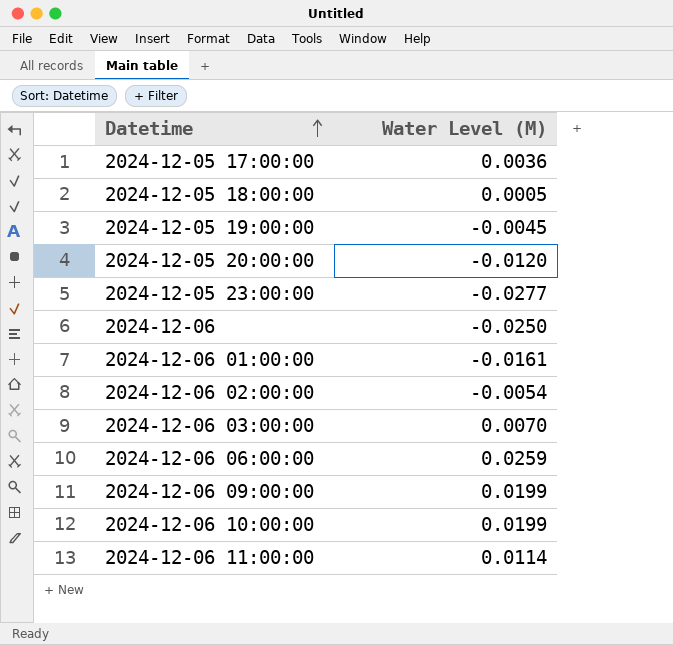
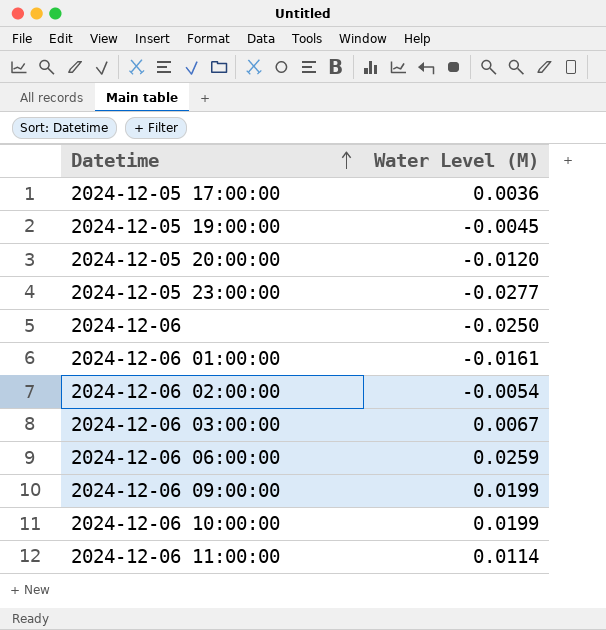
row 2024-12-05 18:00:00: 0.0005 -> none
2024-12-06 03:00:00 | Water Level (M): 0.0070 -> 0.0067

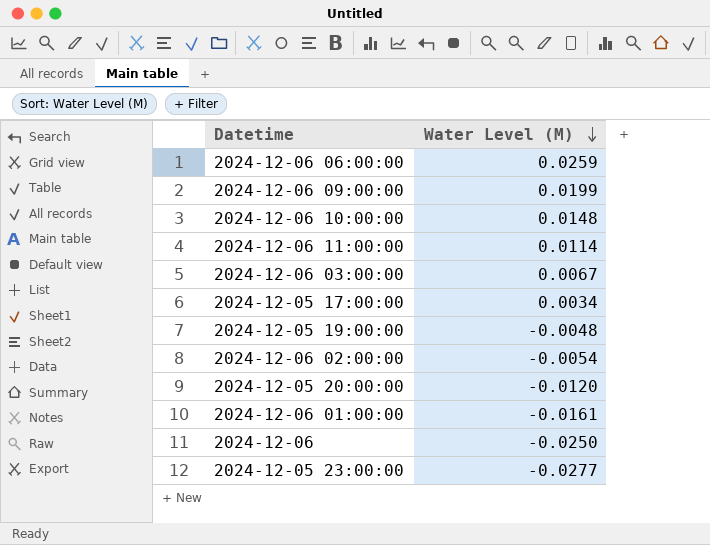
row order: Datetime ascending -> Water Level (M) descending
2024-12-06 10:00:00 | Water Level (M): 0.0199 -> 0.0148
2024-12-05 17:00:00 | Water Level (M): 0.0036 -> 0.0034
2024-12-05 19:00:00 | Water Level (M): -0.0045 -> -0.0048

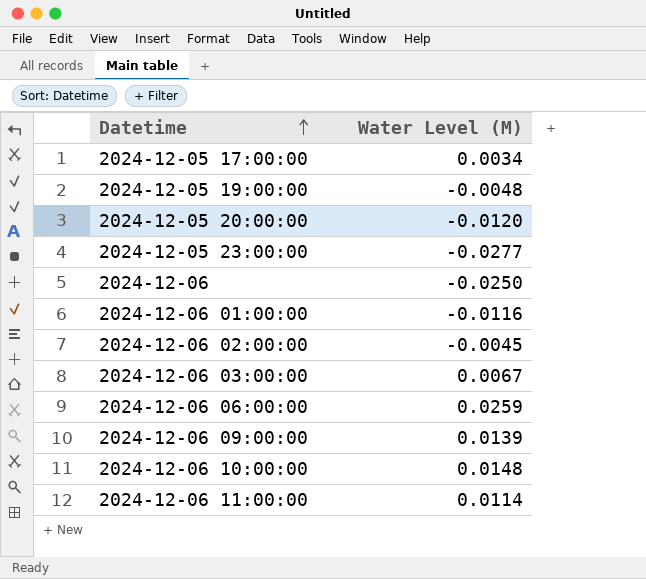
row order: Water Level (M) descending -> Datetime ascending
2024-12-06 01:00:00 | Water Level (M): -0.0161 -> -0.0116
2024-12-06 02:00:00 | Water Level (M): -0.0054 -> -0.0045
2024-12-06 09:00:00 | Water Level (M): 0.0199 -> 0.0139

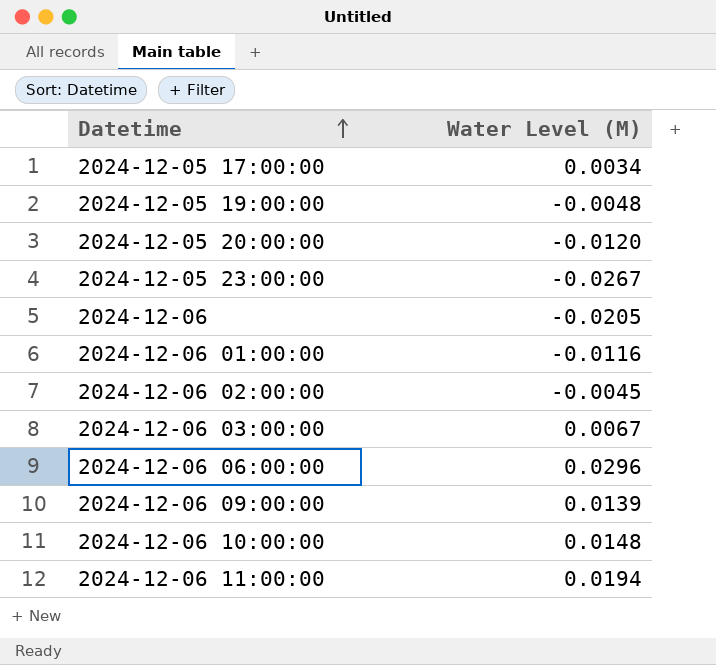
2024-12-05 23:00:00 | Water Level (M): -0.0277 -> -0.0267
2024-12-06 | Water Level (M): -0.0250 -> -0.0205
2024-12-06 06:00:00 | Water Level (M): 0.0259 -> 0.0296
2024-12-06 11:00:00 | Water Level (M): 0.0114 -> 0.0194

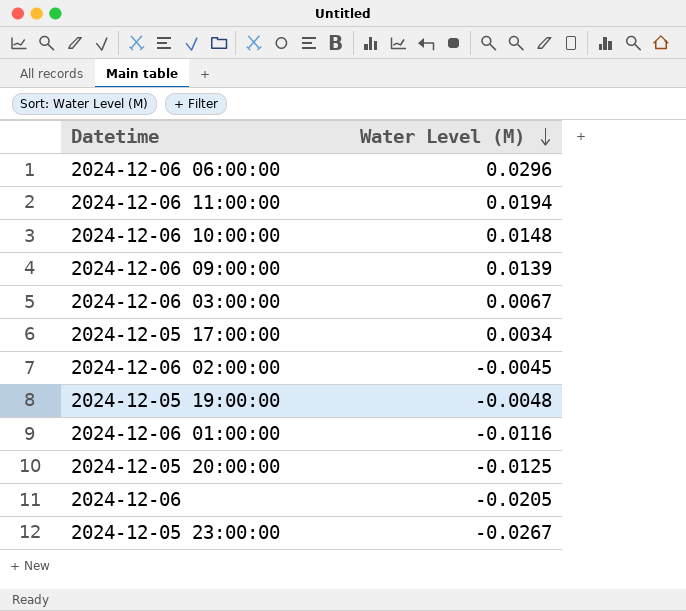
row order: Datetime ascending -> Water Level (M) descending
2024-12-05 20:00:00 | Water Level (M): -0.0120 -> -0.0125

